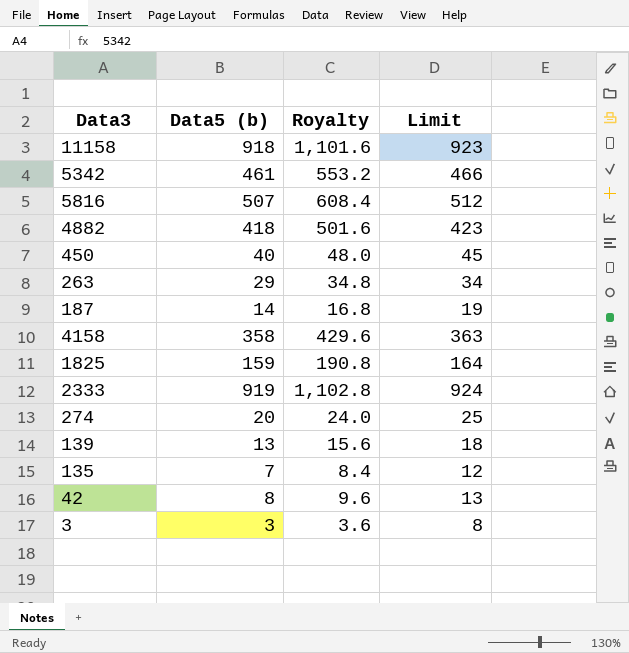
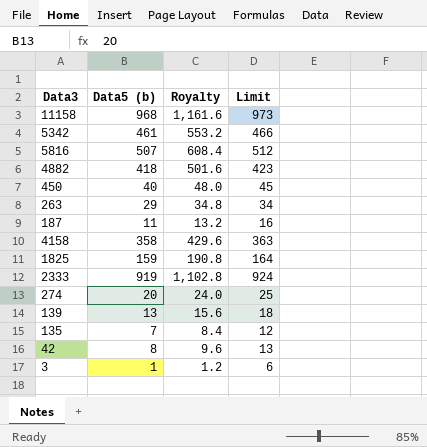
11158 | Data5 (b): 918 -> 968
11158 | Royalty: 1,101.6 -> 1,161.6
11158 | Limit: 923 -> 973
187 | Data5 (b): 14 -> 11
187 | Royalty: 16.8 -> 13.2
187 | Limit: 19 -> 16
3 | Data5 (b): 3 -> 1
3 | Royalty: 3.6 -> 1.2
3 | Limit: 8 -> 6

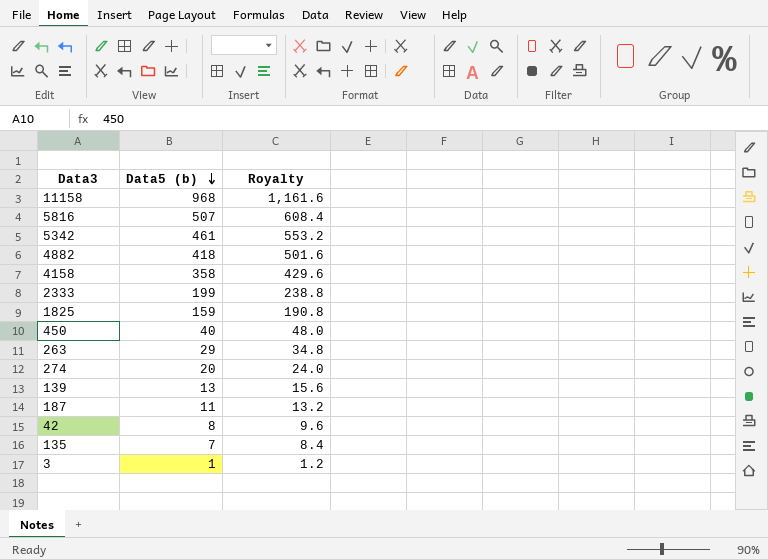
row order: none -> Data5 (b) descending
column Limit | formula: [Data5 (b)] + 5 -> none
2333 | Data5 (b): 919 -> 199
2333 | Royalty: 1,102.8 -> 238.8

